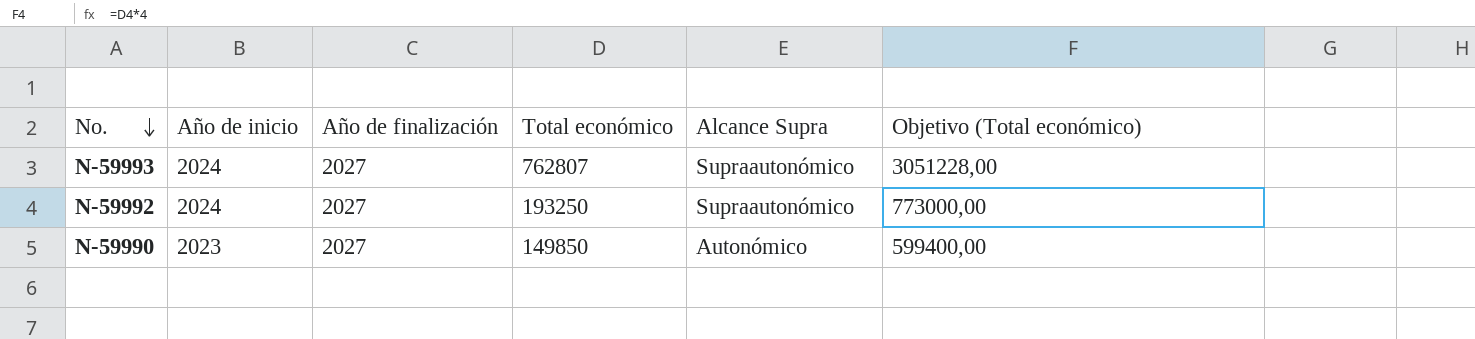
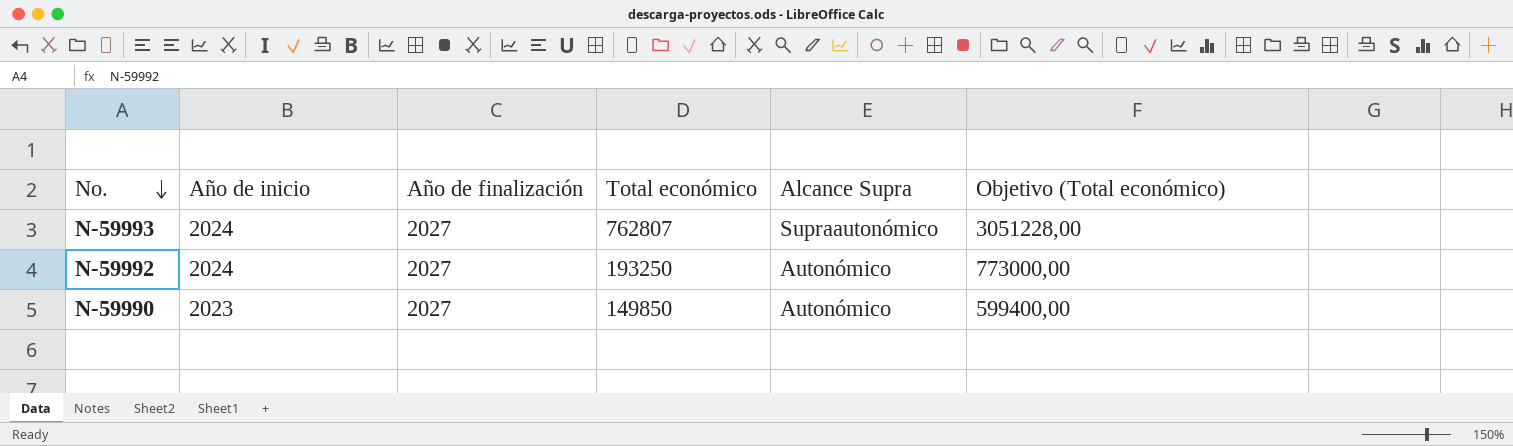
N-59992 | Alcance Supra: Supraautonómico -> Autonómico

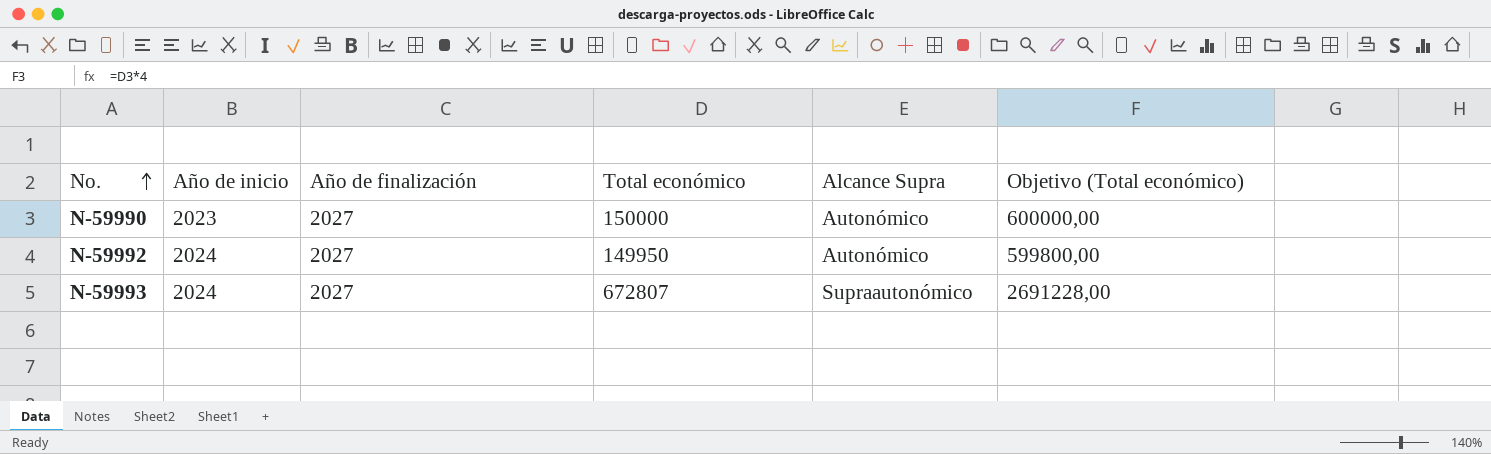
row order: No. descending -> No. ascending
N-59990 | Total económico: 149850 -> 150000
N-59990 | Objetivo (Total económico): 599400,00 -> 600000,00
N-59992 | Total económico: 193250 -> 149950
N-59992 | Objetivo (Total económico): 773000,00 -> 599800,00
N-59993 | Total económico: 762807 -> 672807
N-59993 | Objetivo (Total económico): 3051228,00 -> 2691228,00

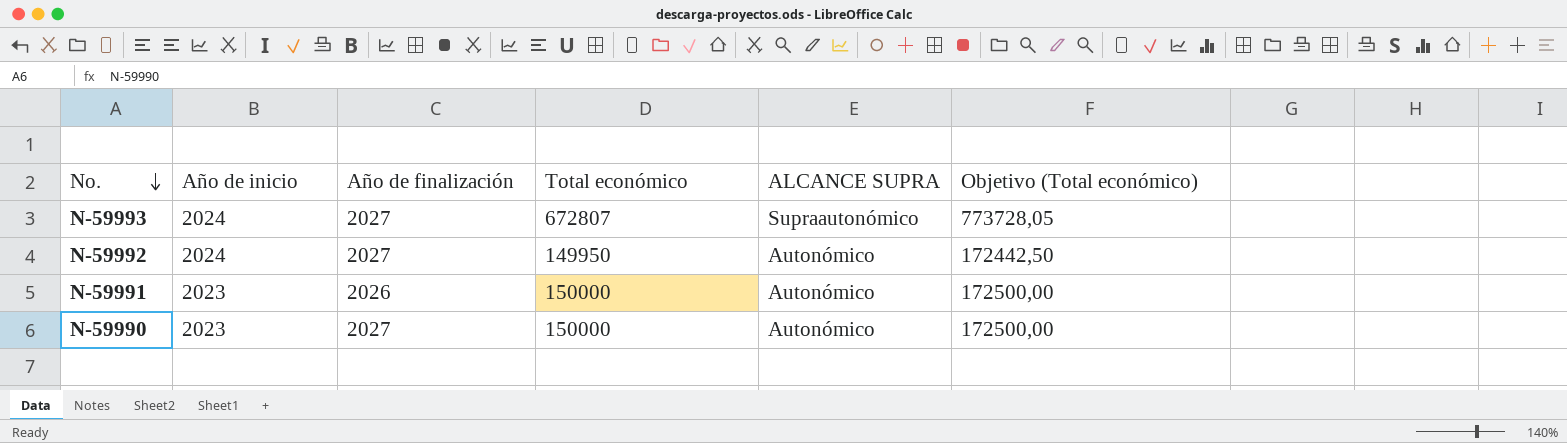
row order: No. ascending -> No. descending
column name: Alcance Supra -> ALCANCE SUPRA
column Objetivo (Total económico) | formula: [Total económico] * 4 -> [Total económico] * 1,15
row N-59991: none -> 2023 | 2026 | 150000 | Autonómico | 172500,00

